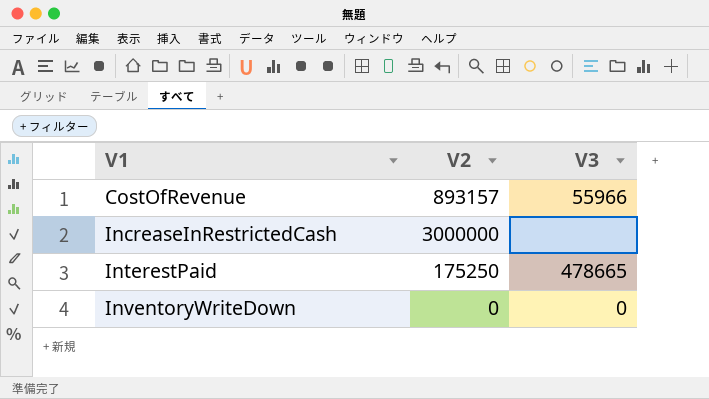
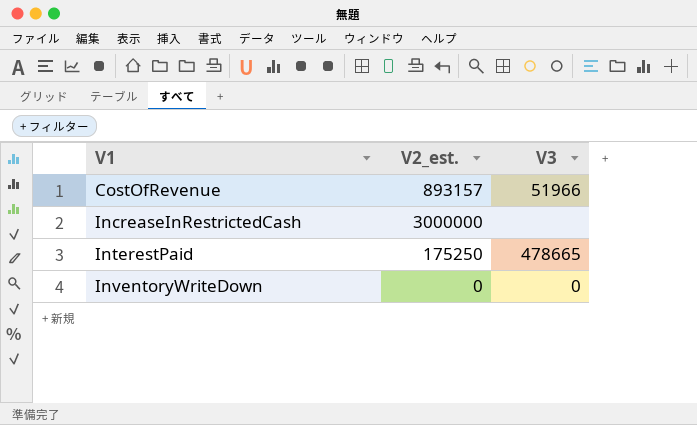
column name: V2 -> V2_est.
CostOfRevenue | V3: 55966 -> 51966

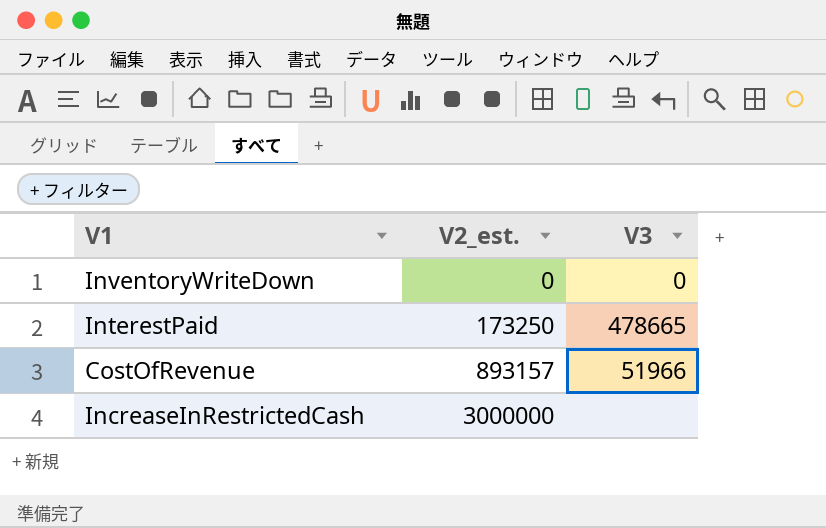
row order: V1 ascending -> V2_est. ascending
InterestPaid | V2_est.: 175250 -> 173250

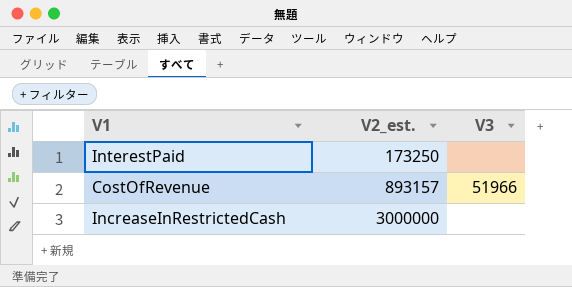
row InventoryWriteDown: 0 | 0 -> none
InterestPaid | V3: 478665 -> none

